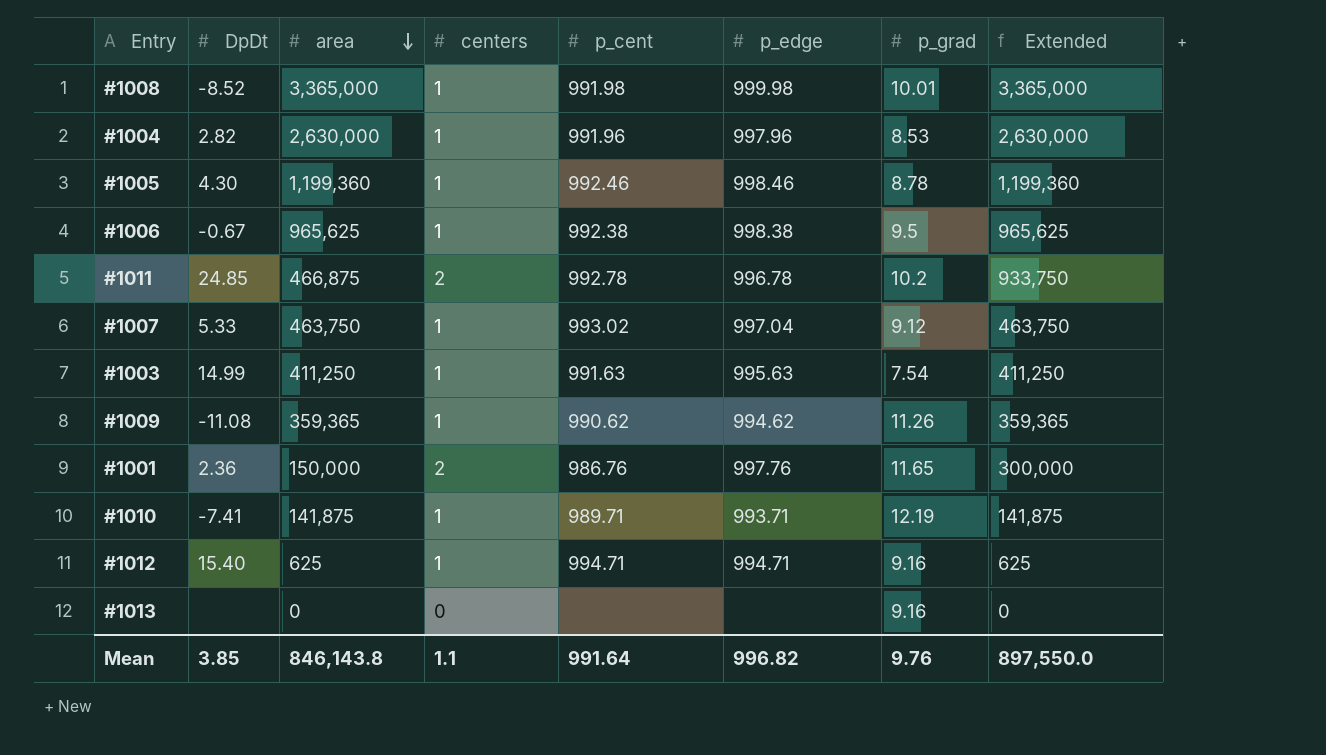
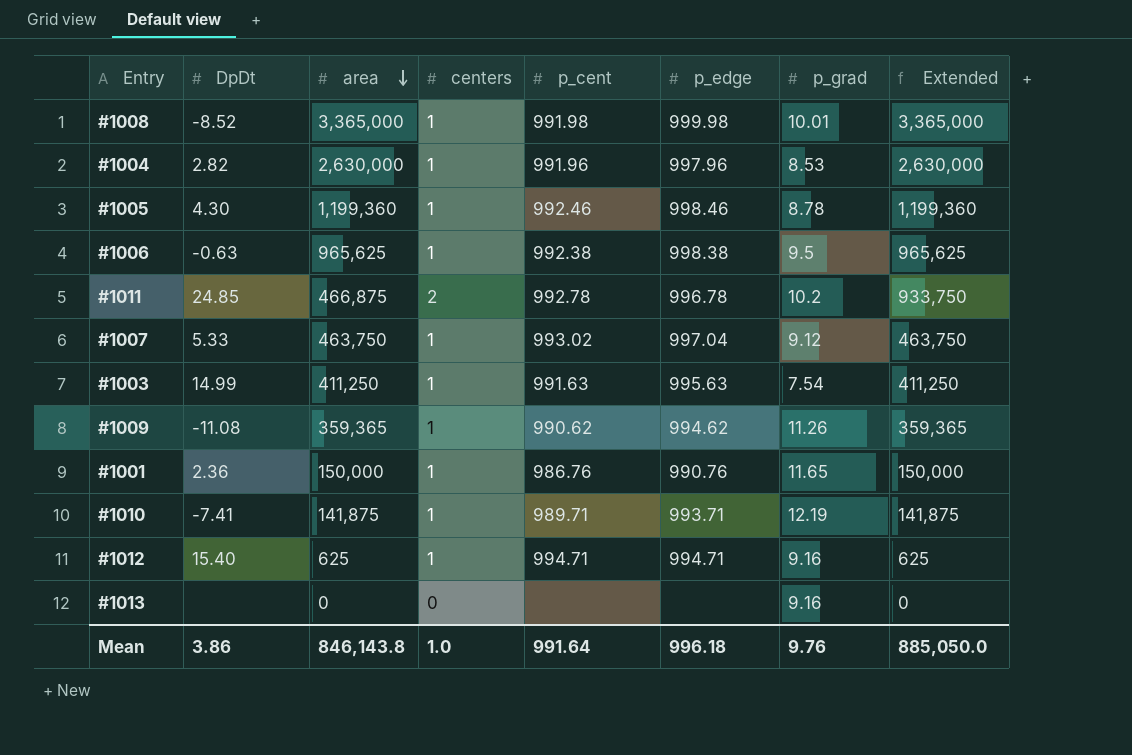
#1006 | DpDt: -0.67 -> -0.63
#1001 | centers: 2 -> 1
#1001 | p_edge: 997.76 -> 990.76
#1001 | Extended: 300,000 -> 150,000
Mean | DpDt: 3.85 -> 3.86
Mean | centers: 1.1 -> 1.0
Mean | p_edge: 996.82 -> 996.18
Mean | Extended: 897,550.0 -> 885,050.0

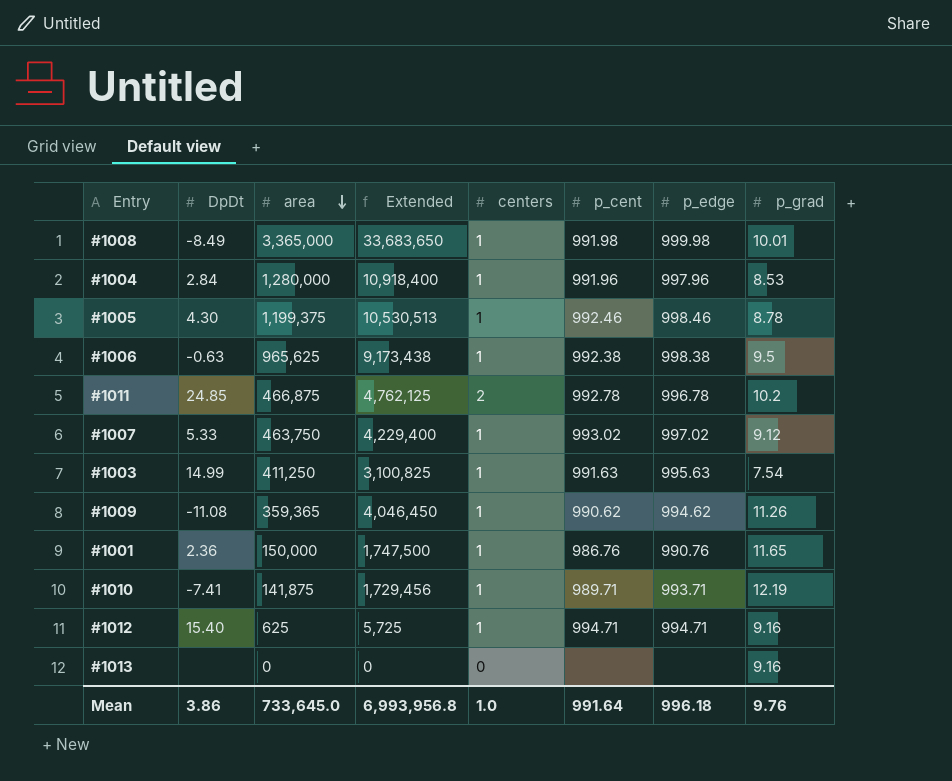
column Extended | formula: [area] * [centers] -> [area] * [p_grad]
column Extended | position: 8 -> 4
#1008 | DpDt: -8.52 -> -8.49
#1004 | DpDt: 2.82 -> 2.84
#1004 | area: 2,630,000 -> 1,280,000
#1005 | area: 1,199,360 -> 1,199,375
#1007 | p_edge: 997.04 -> 997.02
Mean | area: 846,143.8 -> 733,645.0
Mean | Extended: 885,050.0 -> 6,993,956.8

